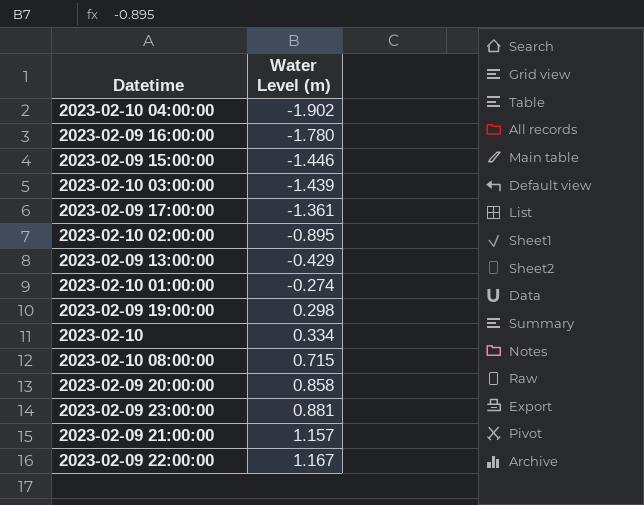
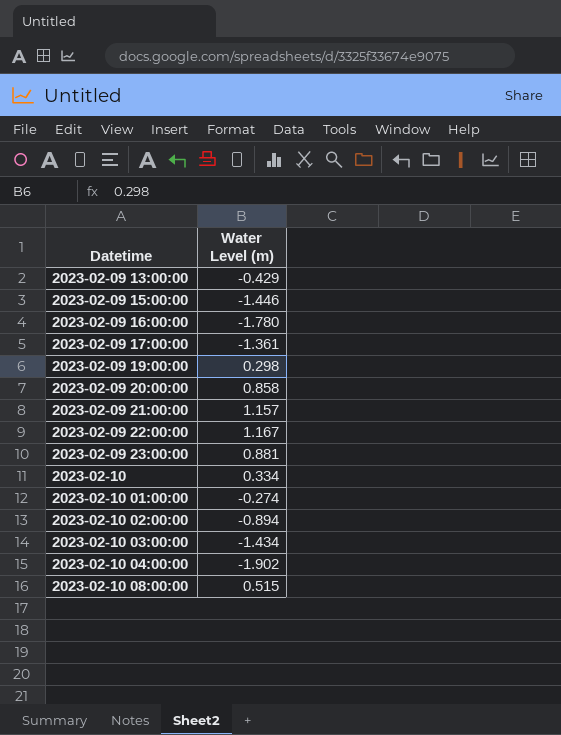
row order: Water Level (m) ascending -> Datetime ascending
2023-02-10 02:00:00 | Water Level (m): -0.895 -> -0.894
2023-02-10 03:00:00 | Water Level (m): -1.439 -> -1.434
2023-02-10 08:00:00 | Water Level (m): 0.715 -> 0.515

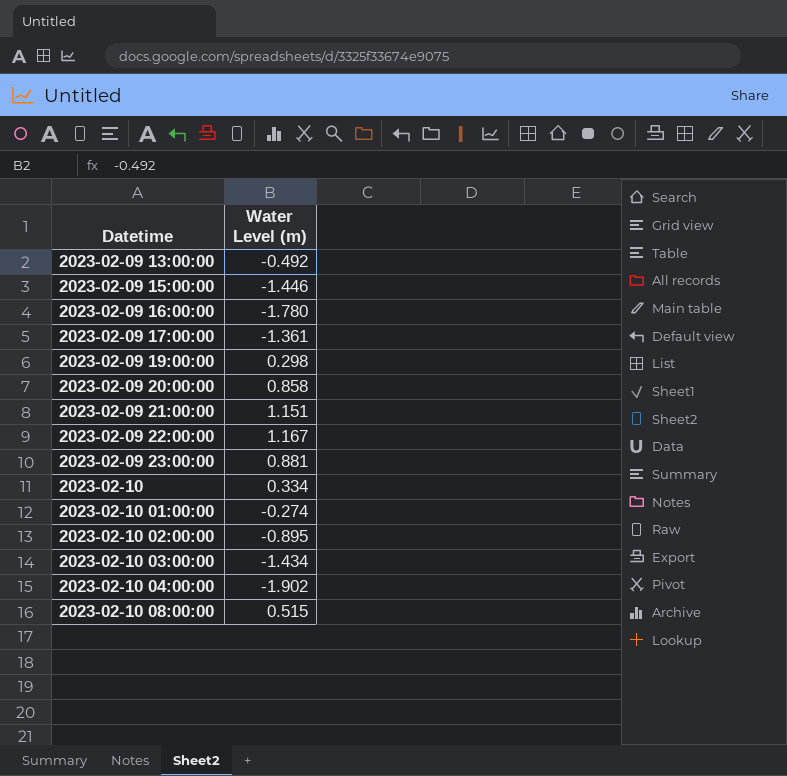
2023-02-09 13:00:00 | Water Level (m): -0.429 -> -0.492
2023-02-09 21:00:00 | Water Level (m): 1.157 -> 1.151
2023-02-10 02:00:00 | Water Level (m): -0.894 -> -0.895

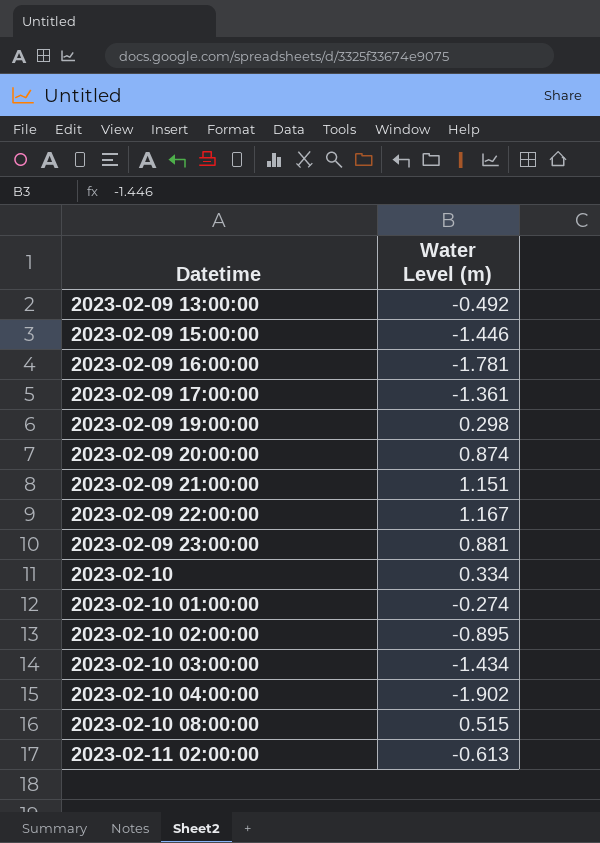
2023-02-09 16:00:00 | Water Level (m): -1.780 -> -1.781
2023-02-09 20:00:00 | Water Level (m): 0.858 -> 0.874
row 2023-02-11 02:00:00: none -> -0.613

